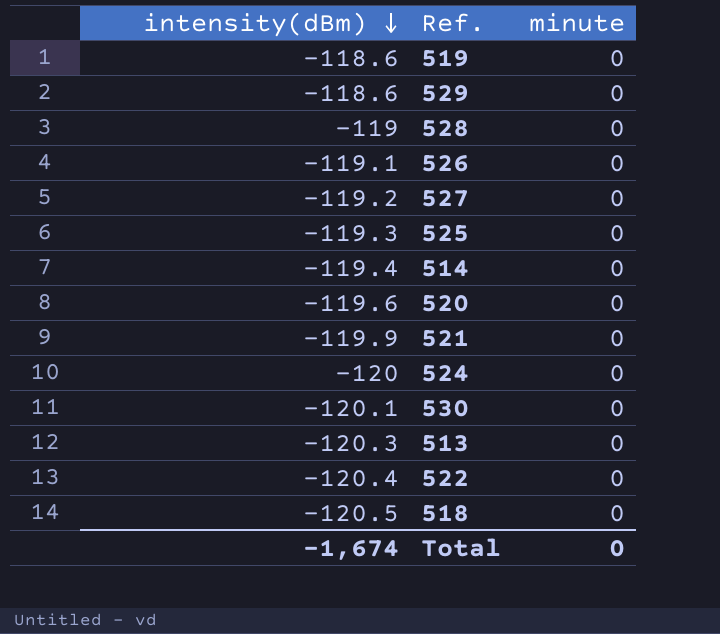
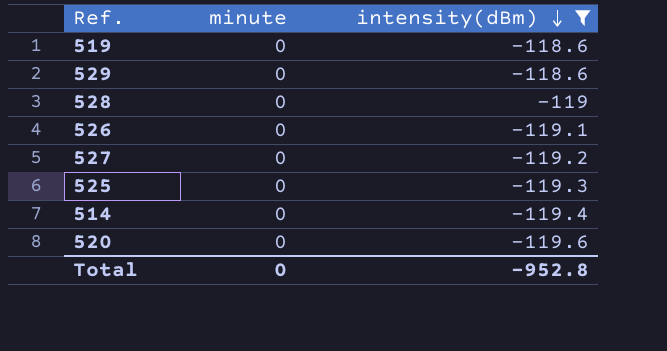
filter: none -> intensity(dBm) >= -119.6
column intensity(dBm) | position: 1 -> 3
Total | intensity(dBm): -1,674 -> -952.8

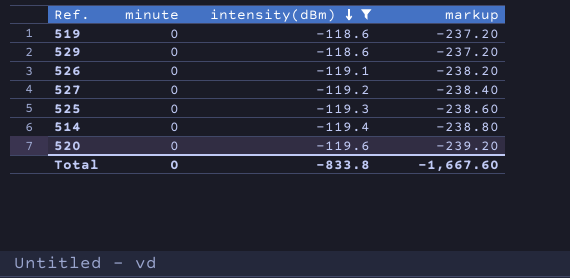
column markup | formula: none -> [intensity(dBm)] * 2
row 528: 0 | -119 -> none
Total | intensity(dBm): -952.8 -> -833.8

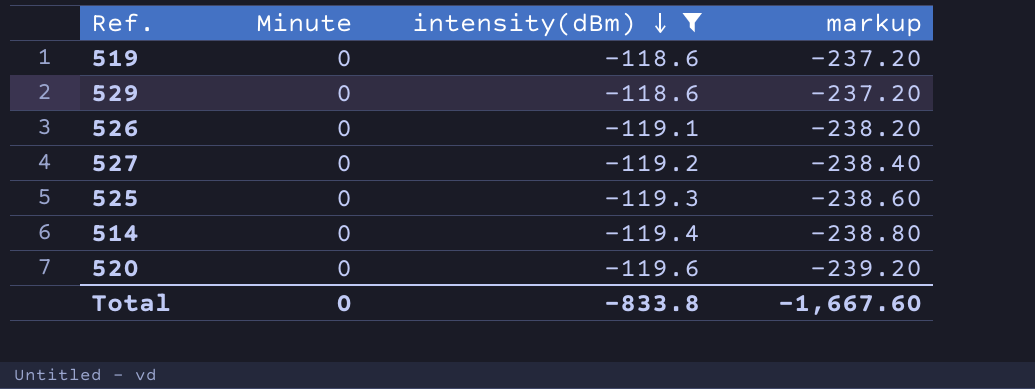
column name: minute -> Minute

